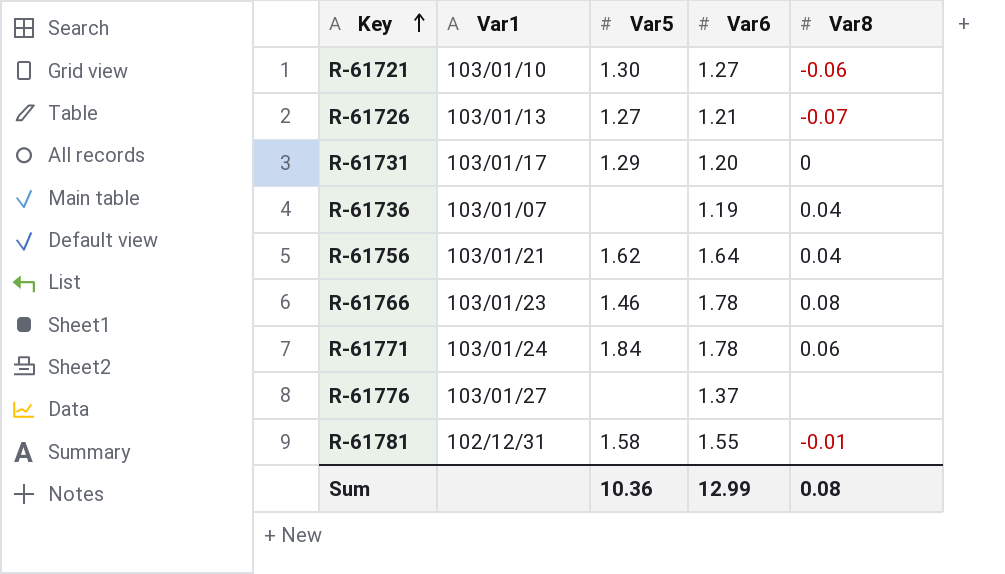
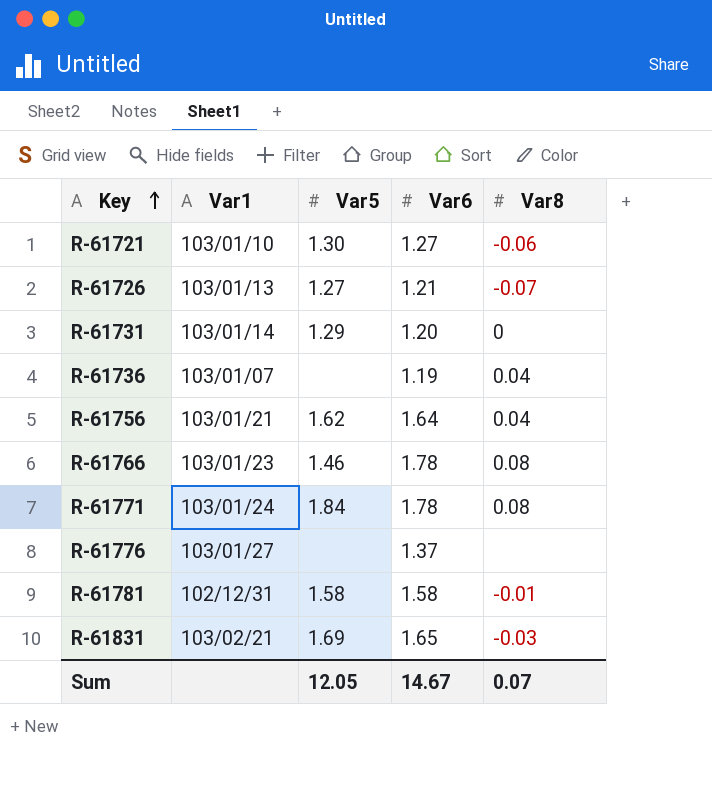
R-61731 | Var1: 103/01/17 -> 103/01/14
R-61771 | Var8: 0.06 -> 0.08
R-61781 | Var6: 1.55 -> 1.58
row R-61831: none -> 103/02/21 | 1.69 | 1.65 | -0.03
Sum | Var5: 10.36 -> 12.05
Sum | Var6: 12.99 -> 14.67
Sum | Var8: 0.08 -> 0.07

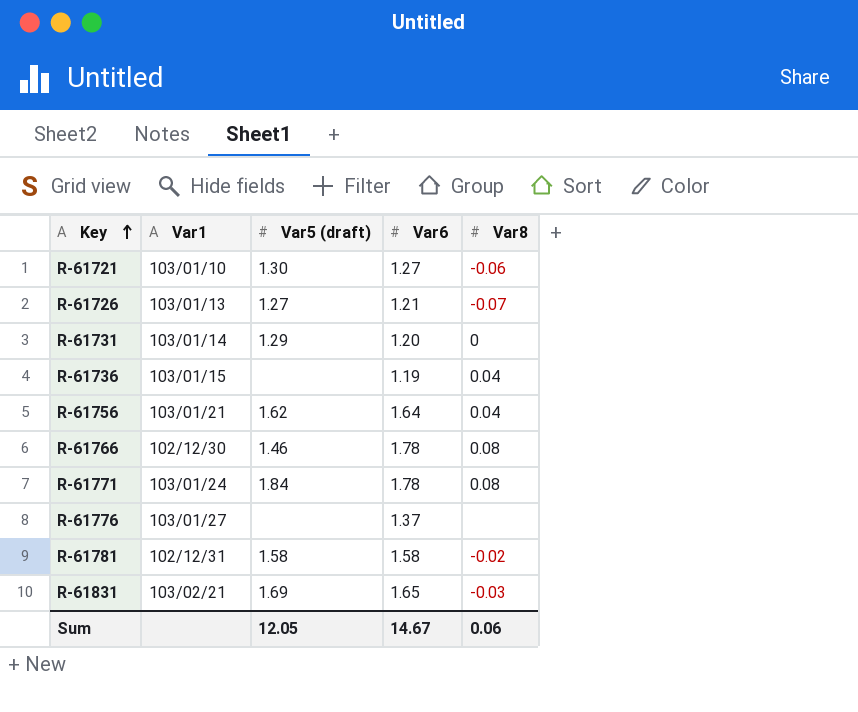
column name: Var5 -> Var5 (draft)
R-61736 | Var1: 103/01/07 -> 103/01/15
R-61766 | Var1: 103/01/23 -> 102/12/30
R-61781 | Var8: -0.01 -> -0.02
Sum | Var8: 0.07 -> 0.06

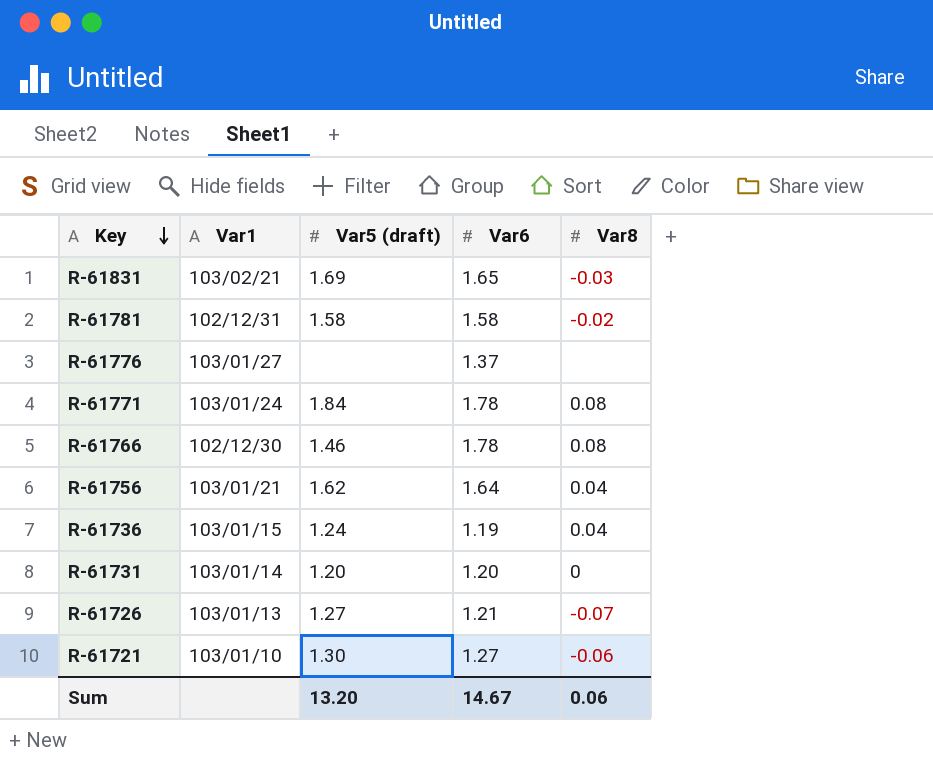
row order: Key ascending -> Key descending
R-61736 | Var5 (draft): none -> 1.24
R-61731 | Var5 (draft): 1.29 -> 1.20
Sum | Var5 (draft): 12.05 -> 13.20

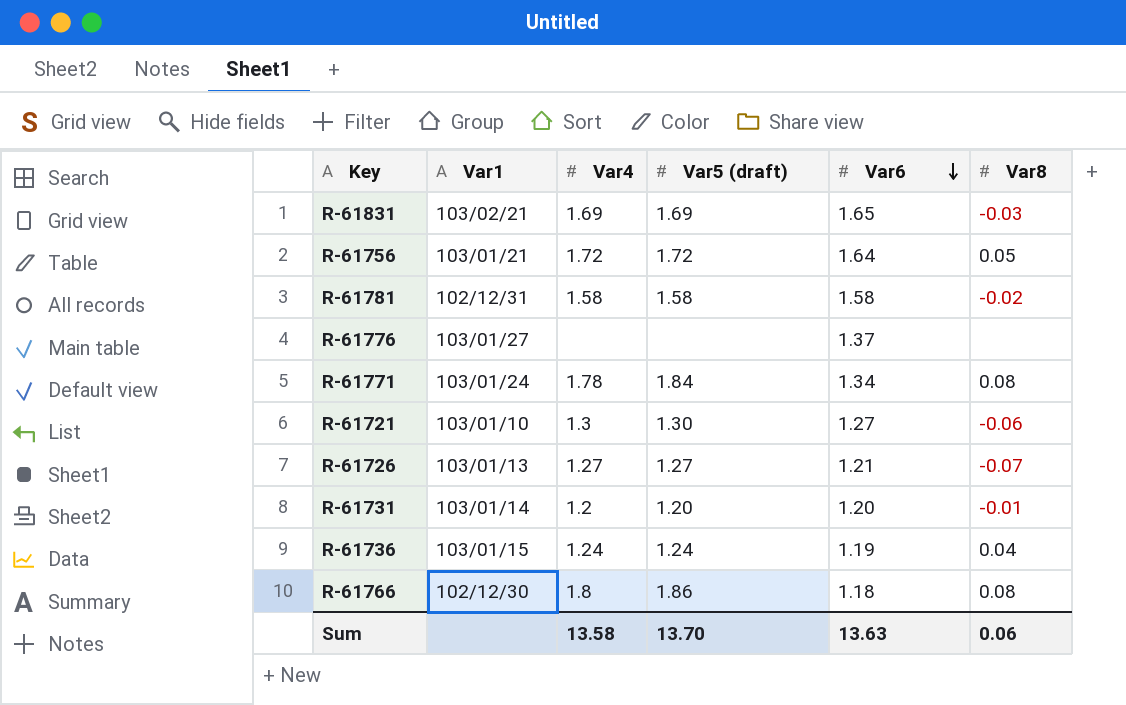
row order: Key descending -> Var6 descending
column Var4 | position: none -> 3
R-61756 | Var5 (draft): 1.62 -> 1.72
R-61756 | Var8: 0.04 -> 0.05
R-61771 | Var6: 1.78 -> 1.34
R-61731 | Var8: 0 -> -0.01
R-61766 | Var5 (draft): 1.46 -> 1.86
R-61766 | Var6: 1.78 -> 1.18
Sum | Var5 (draft): 13.20 -> 13.70
Sum | Var6: 14.67 -> 13.63

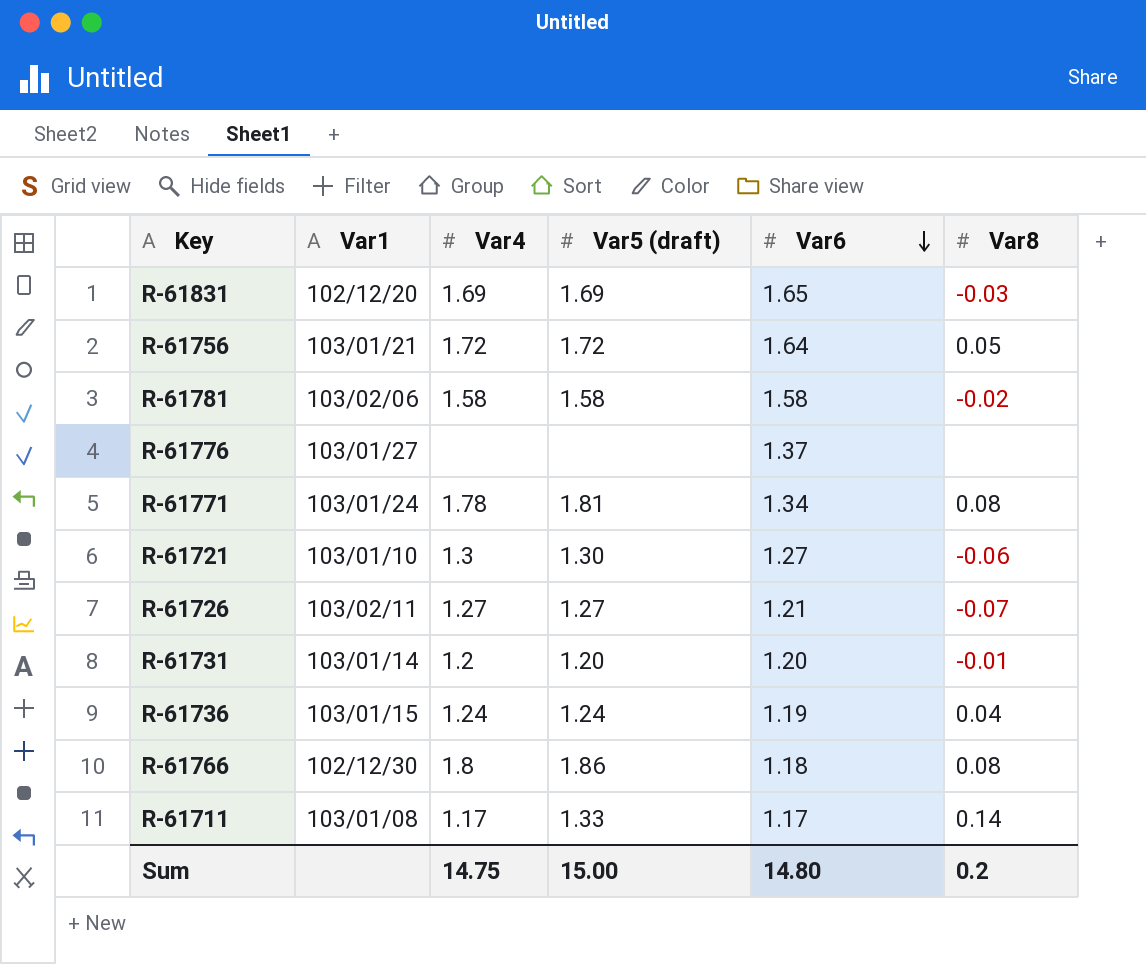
R-61831 | Var1: 103/02/21 -> 102/12/20
R-61781 | Var1: 102/12/31 -> 103/02/06
R-61771 | Var5 (draft): 1.84 -> 1.81
R-61726 | Var1: 103/01/13 -> 103/02/11
row R-61711: none -> 103/01/08 | 1.17 | 1.33 | 1.17 | 0.14
Sum | Var4: 13.58 -> 14.75
Sum | Var5 (draft): 13.70 -> 15.00
Sum | Var6: 13.63 -> 14.80
Sum | Var8: 0.06 -> 0.2

